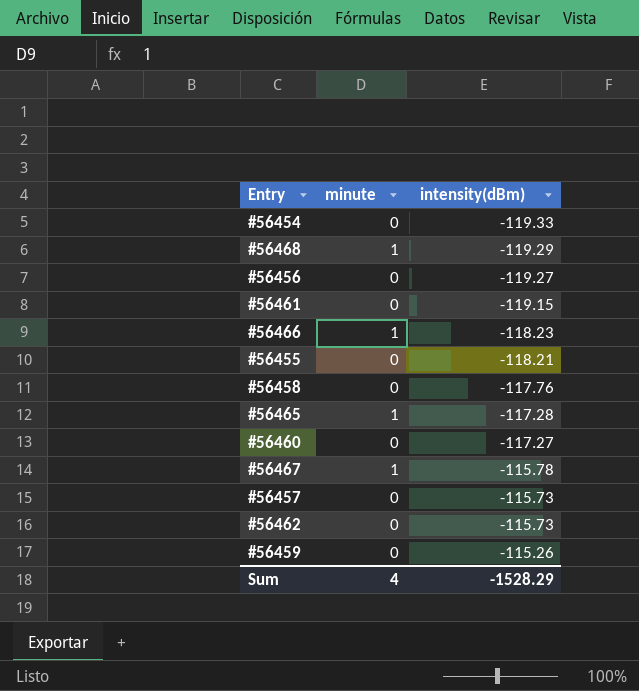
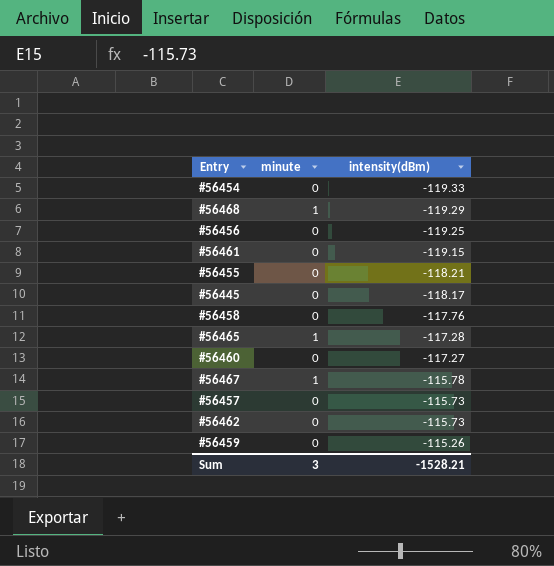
row #56466: 1 | -118.23 -> none
#56456 | intensity(dBm): -119.27 -> -119.25
row #56445: none -> 0 | -118.17
Sum | minute: 4 -> 3
Sum | intensity(dBm): -1528.29 -> -1528.21

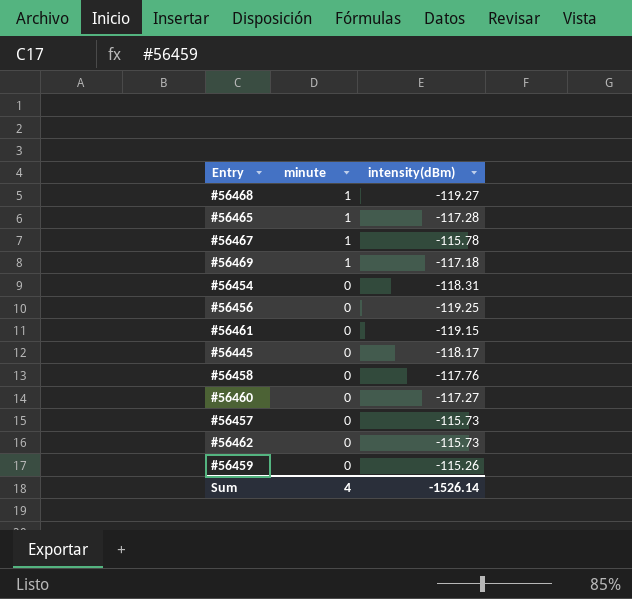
row order: intensity(dBm) ascending -> minute descending
row #56455: 0 | -118.21 -> none
#56468 | intensity(dBm): -119.29 -> -119.27
row #56469: none -> 1 | -117.18
#56454 | intensity(dBm): -119.33 -> -118.31
Sum | minute: 3 -> 4
Sum | intensity(dBm): -1528.21 -> -1526.14

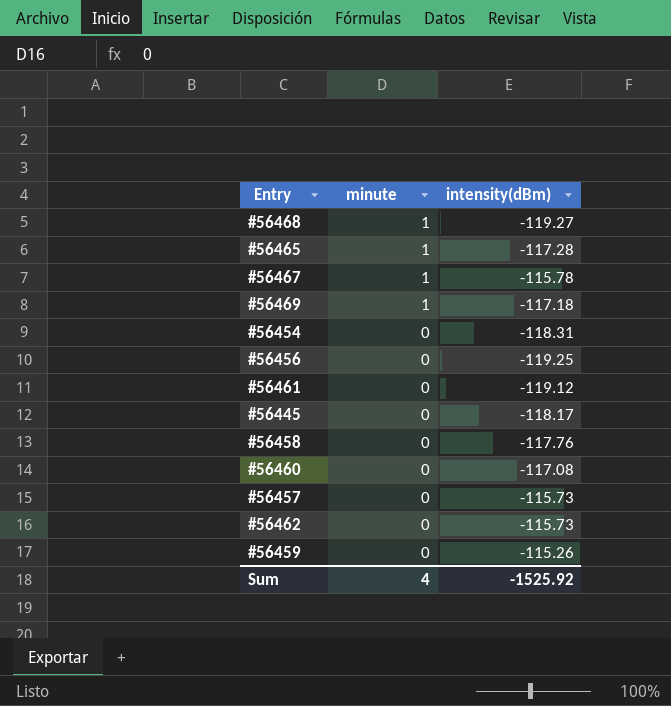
#56461 | intensity(dBm): -119.15 -> -119.12
#56460 | intensity(dBm): -117.27 -> -117.08
Sum | intensity(dBm): -1526.14 -> -1525.92

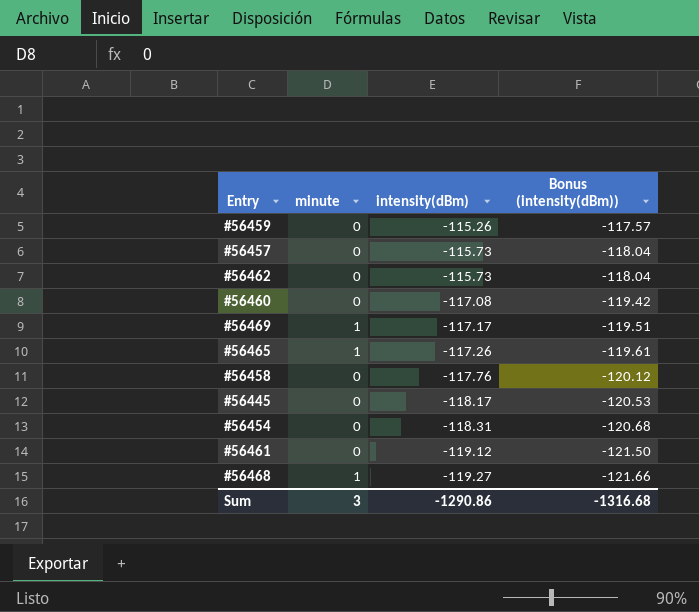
row order: minute descending -> intensity(dBm) descending
column Bonus (intensity(dBm)) | formula: none -> [intensity(dBm)] * 1.02
row #56467: 1 | -115.78 -> none
row #56456: 0 | -119.25 -> none
#56469 | intensity(dBm): -117.18 -> -117.17
#56465 | intensity(dBm): -117.28 -> -117.26
Sum | minute: 4 -> 3
Sum | intensity(dBm): -1525.92 -> -1290.86

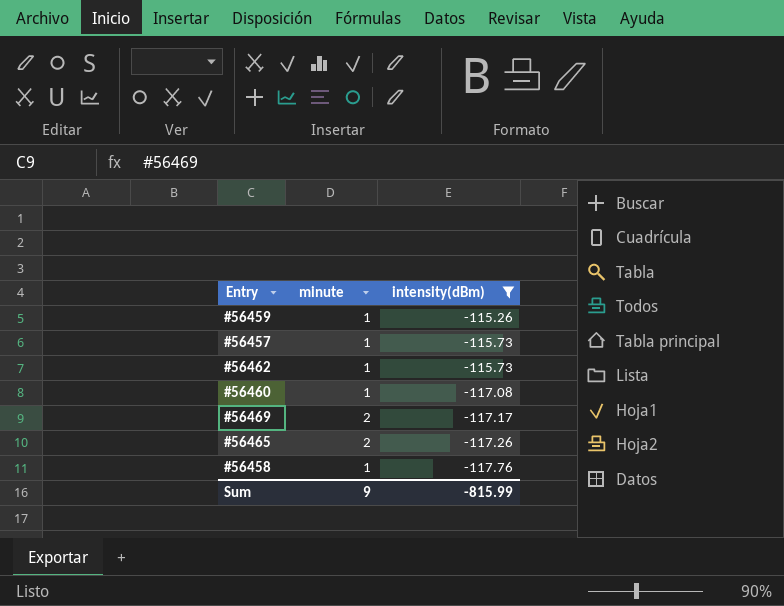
filter: none -> intensity(dBm) >= -117.76
column Bonus (intensity(dBm)) | formula: [intensity(dBm)] * 1.02 -> none
#56459 | minute: 0 -> 1
#56457 | minute: 0 -> 1
#56462 | minute: 0 -> 1
#56460 | minute: 0 -> 1
#56469 | minute: 1 -> 2
#56465 | minute: 1 -> 2
#56458 | minute: 0 -> 1
Sum | minute: 3 -> 9
Sum | intensity(dBm): -1290.86 -> -815.99

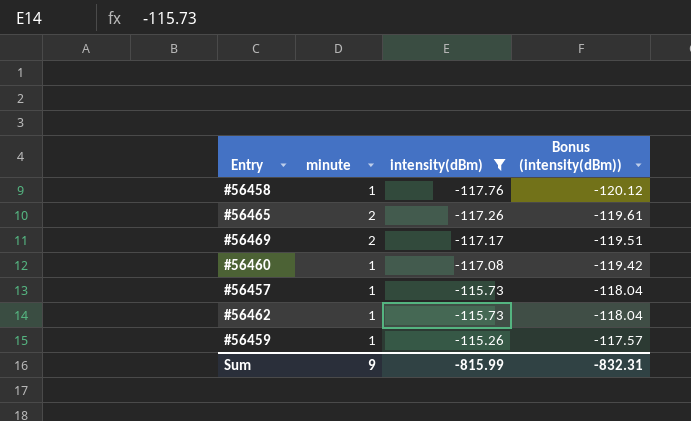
row order: intensity(dBm) descending -> intensity(dBm) ascending
column Bonus (intensity(dBm)) | formula: none -> [intensity(dBm)] * 1.02

